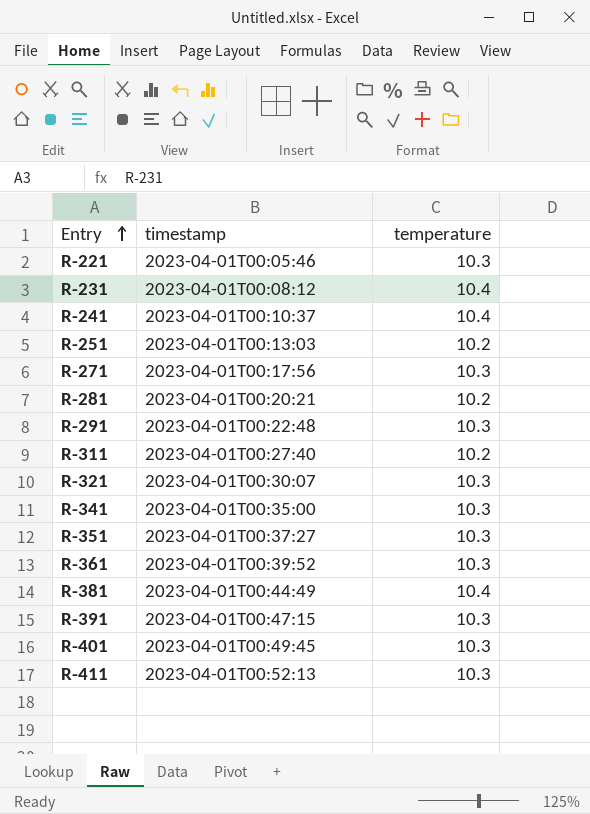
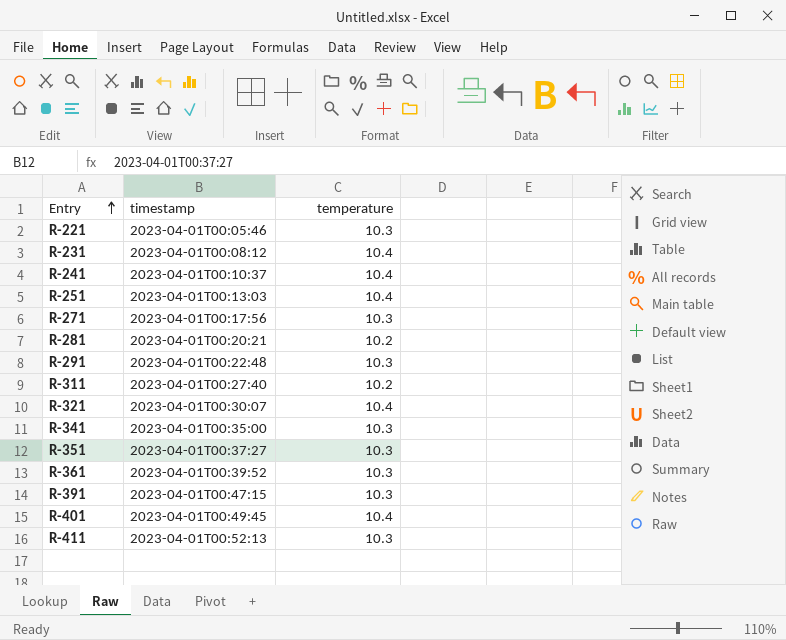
row R-381: 2023-04-01T00:44:49 | 10.4 -> none
R-251 | temperature: 10.2 -> 10.4
R-321 | temperature: 10.3 -> 10.4
R-401 | temperature: 10.3 -> 10.4

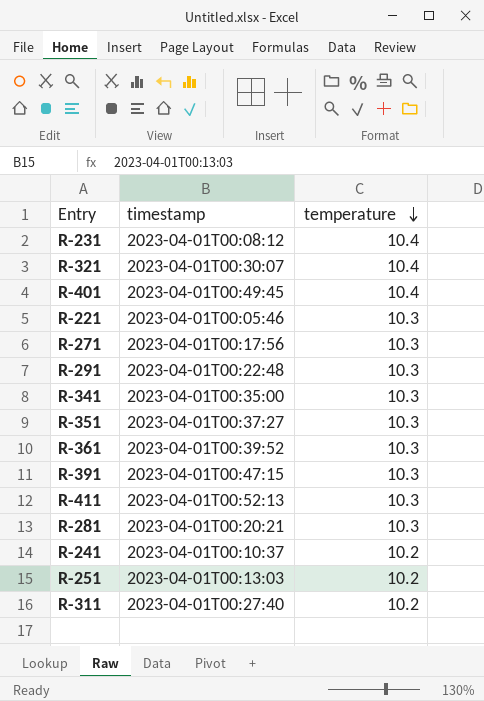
row order: Entry ascending -> temperature descending
R-281 | temperature: 10.2 -> 10.3
R-241 | temperature: 10.4 -> 10.2
R-251 | temperature: 10.4 -> 10.2

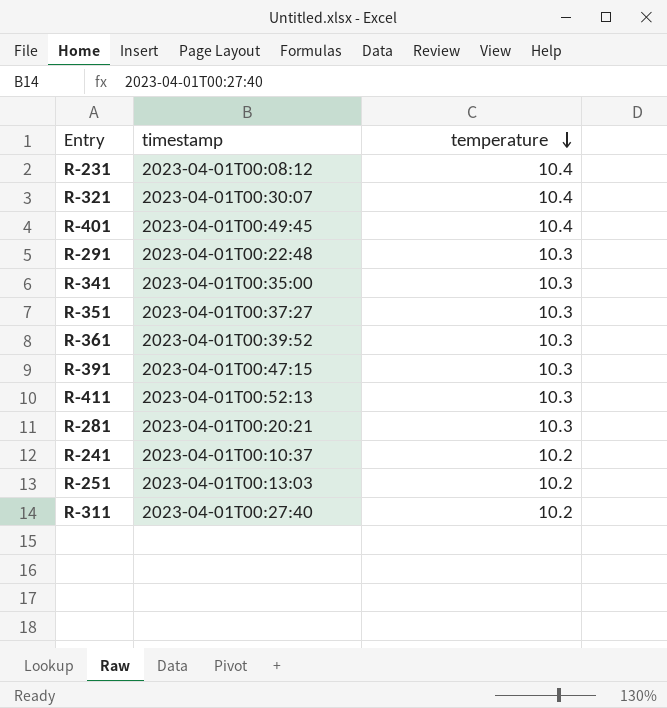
row R-221: 2023-04-01T00:05:46 | 10.3 -> none
row R-271: 2023-04-01T00:17:56 | 10.3 -> none

